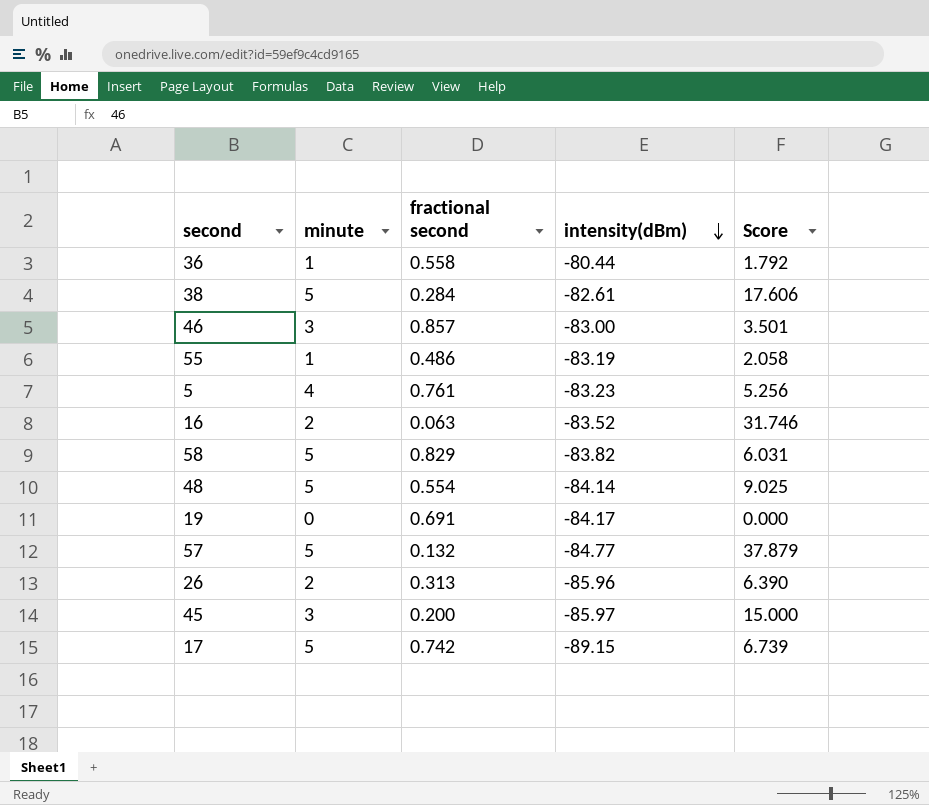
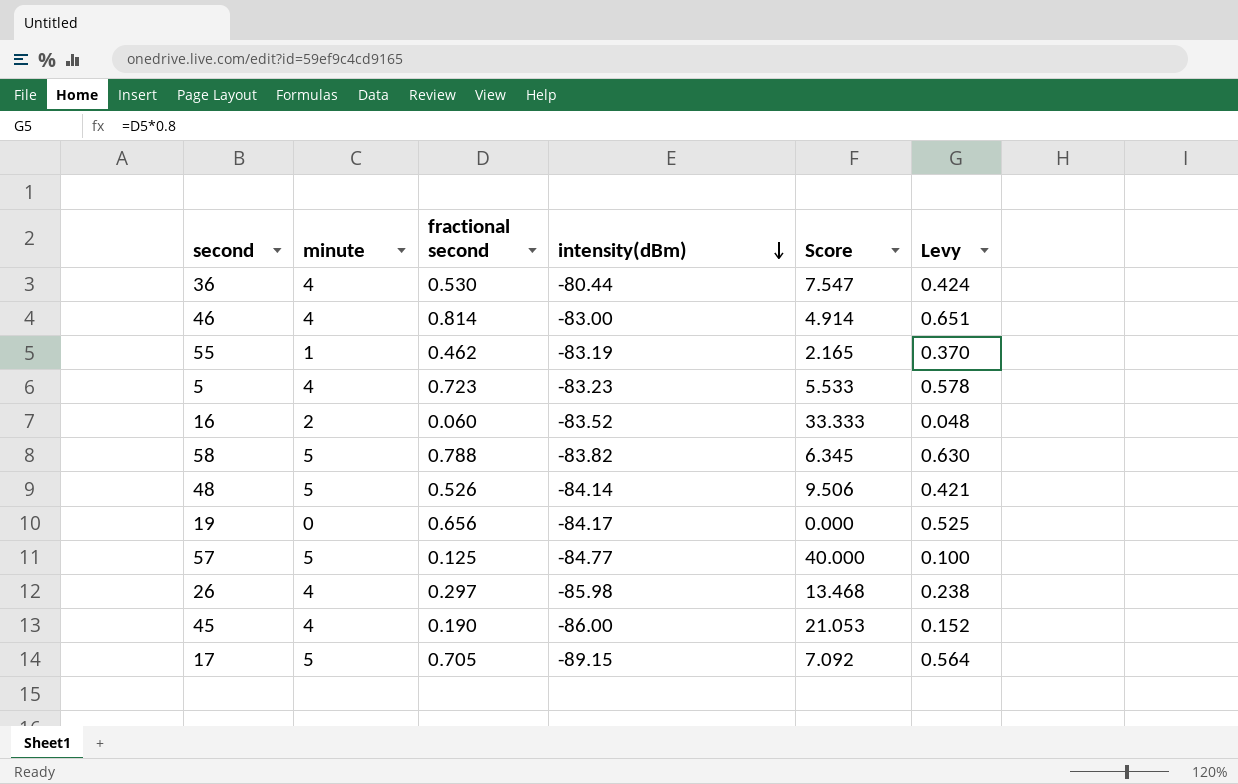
column Levy | formula: none -> [fractional second] * 0.8
row 38: 5 | 0.284 | -82.61 | 17.606 -> none
36 | minute: 1 -> 4
36 | fractional second: 0.558 -> 0.530
36 | Score: 1.792 -> 7.547
46 | minute: 3 -> 4
46 | fractional second: 0.857 -> 0.814
46 | Score: 3.501 -> 4.914
55 | fractional second: 0.486 -> 0.462
55 | Score: 2.058 -> 2.165
5 | fractional second: 0.761 -> 0.723
5 | Score: 5.256 -> 5.533
16 | fractional second: 0.063 -> 0.060
16 | Score: 31.746 -> 33.333
58 | fractional second: 0.829 -> 0.788
58 | Score: 6.031 -> 6.345
48 | fractional second: 0.554 -> 0.526
48 | Score: 9.025 -> 9.506
19 | fractional second: 0.691 -> 0.656
57 | fractional second: 0.132 -> 0.125
57 | Score: 37.879 -> 40.000
26 | minute: 2 -> 4
26 | fractional second: 0.313 -> 0.297
26 | intensity(dBm): -85.96 -> -85.98
26 | Score: 6.390 -> 13.468
45 | minute: 3 -> 4
45 | fractional second: 0.200 -> 0.190
45 | intensity(dBm): -85.97 -> -86.00
45 | Score: 15.000 -> 21.053
17 | fractional second: 0.742 -> 0.705
17 | Score: 6.739 -> 7.092

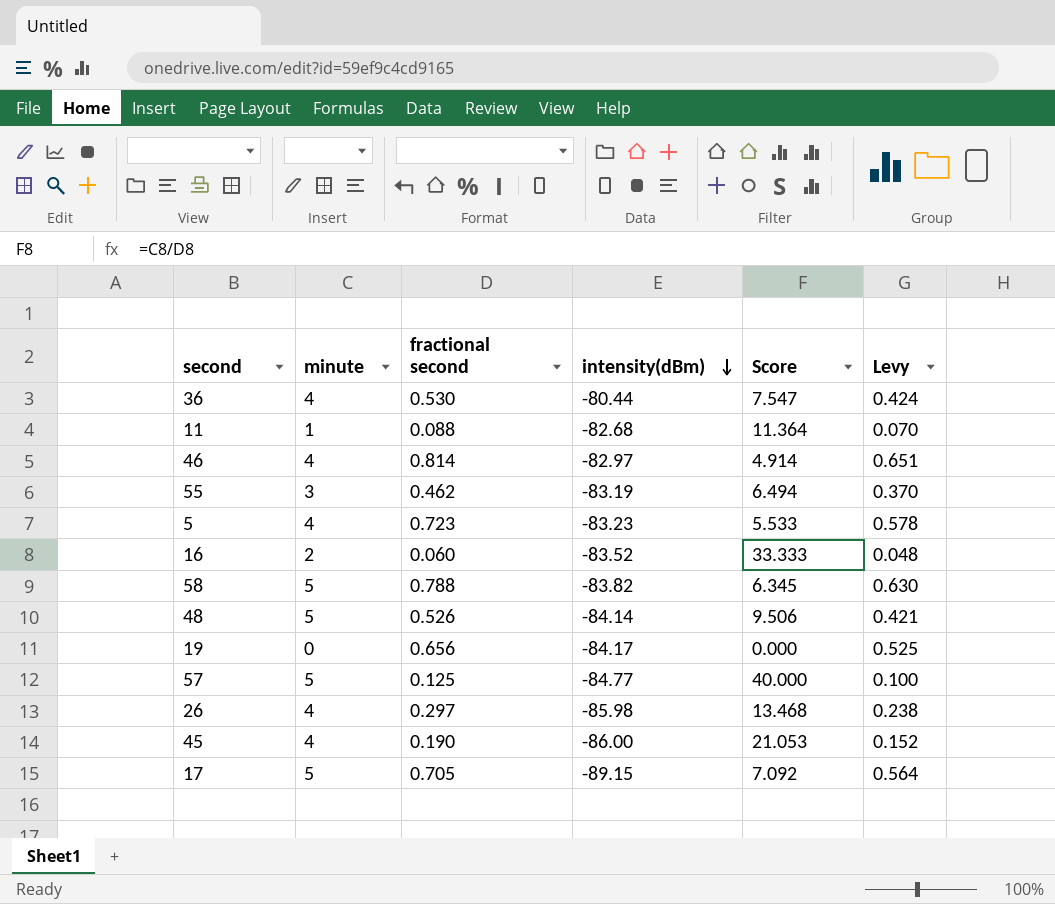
row 11: none -> 1 | 0.088 | -82.68 | 11.364 | 0.070
46 | intensity(dBm): -83.00 -> -82.97
55 | minute: 1 -> 3
55 | Score: 2.165 -> 6.494

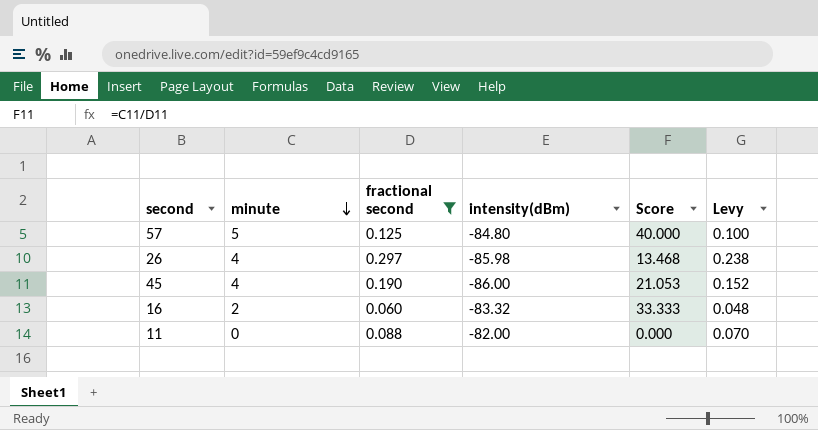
filter: none -> fractional second <= 0.297
row order: intensity(dBm) descending -> minute descending
57 | intensity(dBm): -84.77 -> -84.80
16 | intensity(dBm): -83.52 -> -83.32
11 | minute: 1 -> 0
11 | intensity(dBm): -82.68 -> -82.00
11 | Score: 11.364 -> 0.000

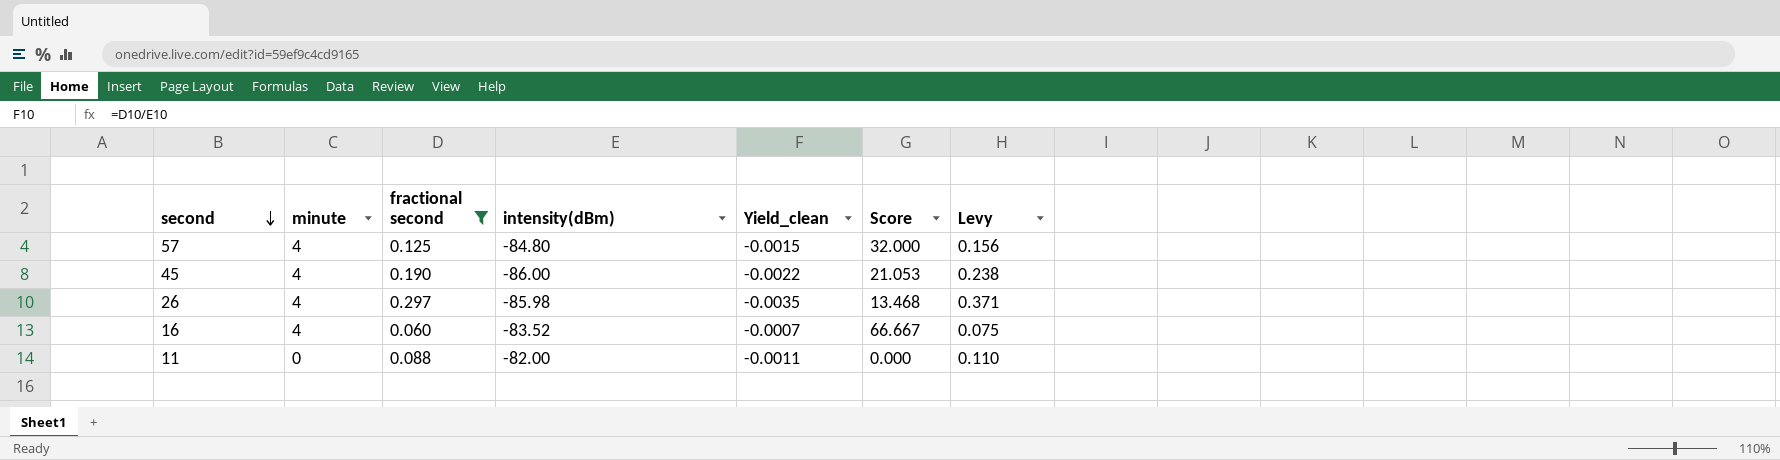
row order: minute descending -> second descending
column Yield_clean | formula: none -> [fractional second] / [intensity(dBm)]
column Levy | formula: [fractional second] * 0.8 -> [fractional second] * 1.25
57 | minute: 5 -> 4
57 | Score: 40.000 -> 32.000
16 | minute: 2 -> 4
16 | intensity(dBm): -83.32 -> -83.52
16 | Score: 33.333 -> 66.667

